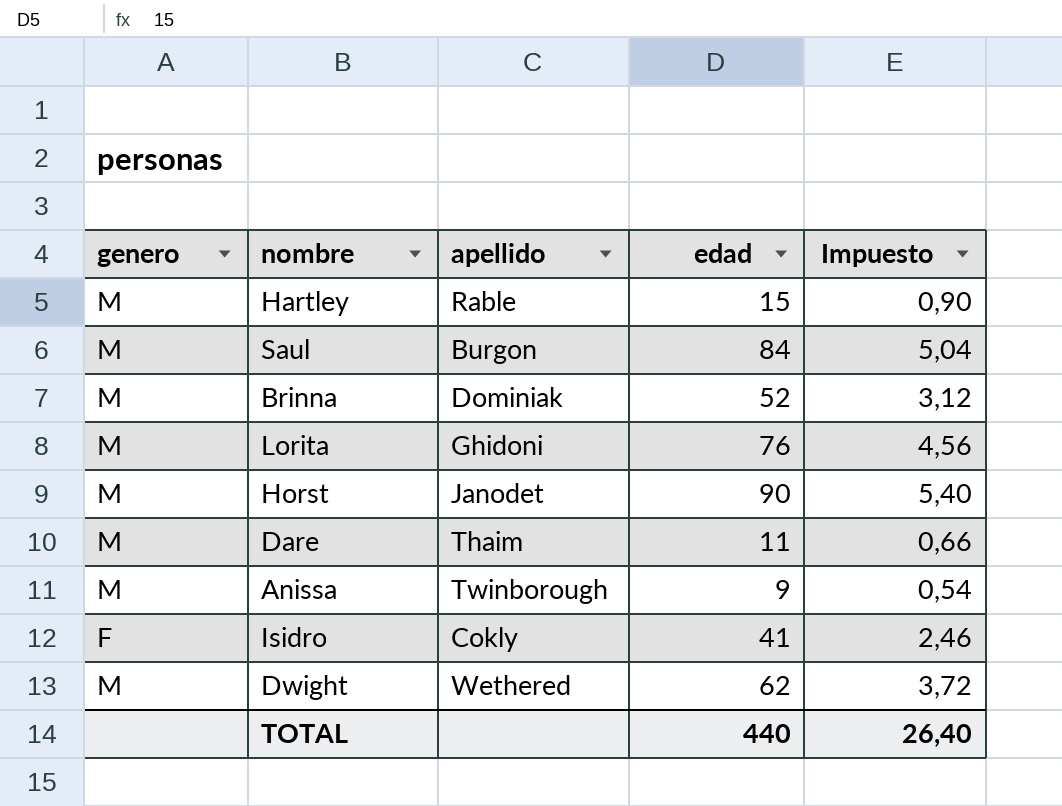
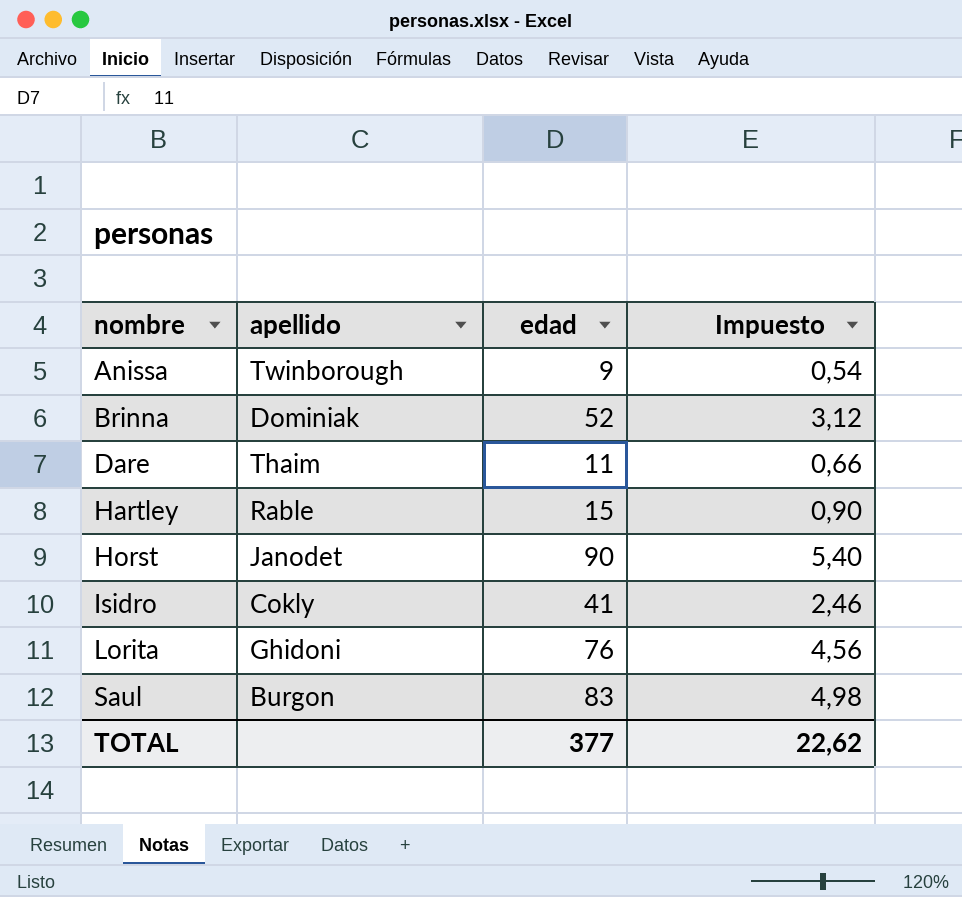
row order: none -> nombre ascending
column genero | position: 1 -> none
row Dwight: M | Wethered | 62 | 3,72 -> none
Saul | edad: 84 -> 83
Saul | Impuesto: 5,04 -> 4,98
TOTAL | edad: 440 -> 377
TOTAL | Impuesto: 26,40 -> 22,62

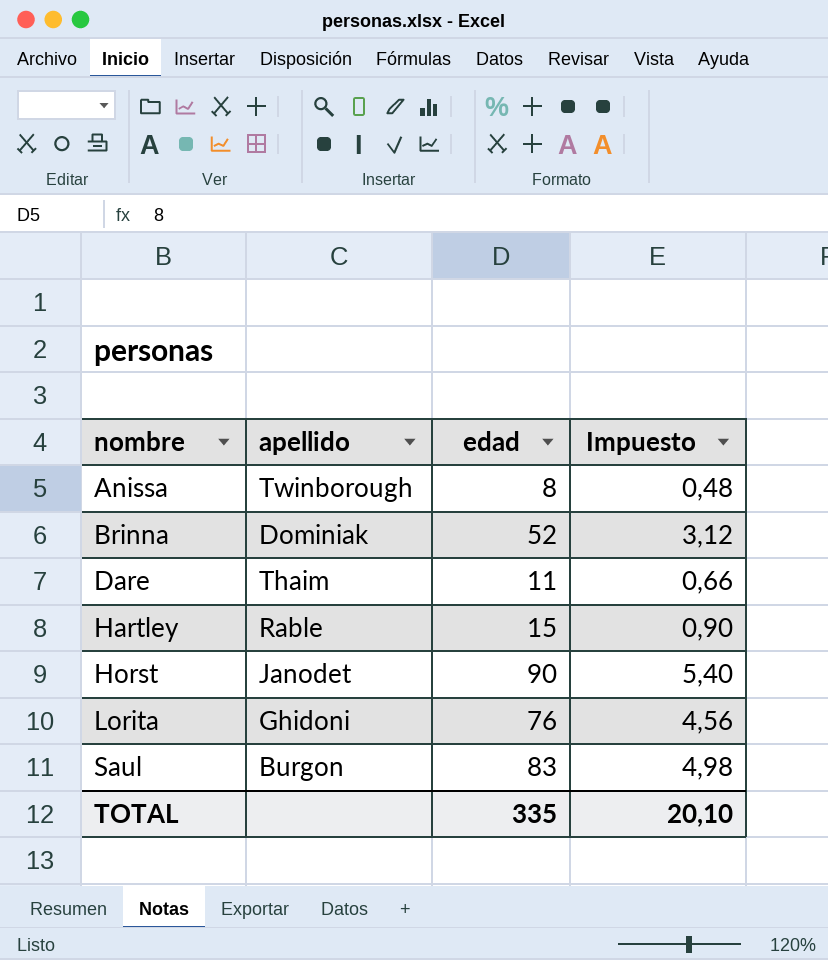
row Isidro: Cokly | 41 | 2,46 -> none
Anissa | edad: 9 -> 8
Anissa | Impuesto: 0,54 -> 0,48
TOTAL | edad: 377 -> 335
TOTAL | Impuesto: 22,62 -> 20,10

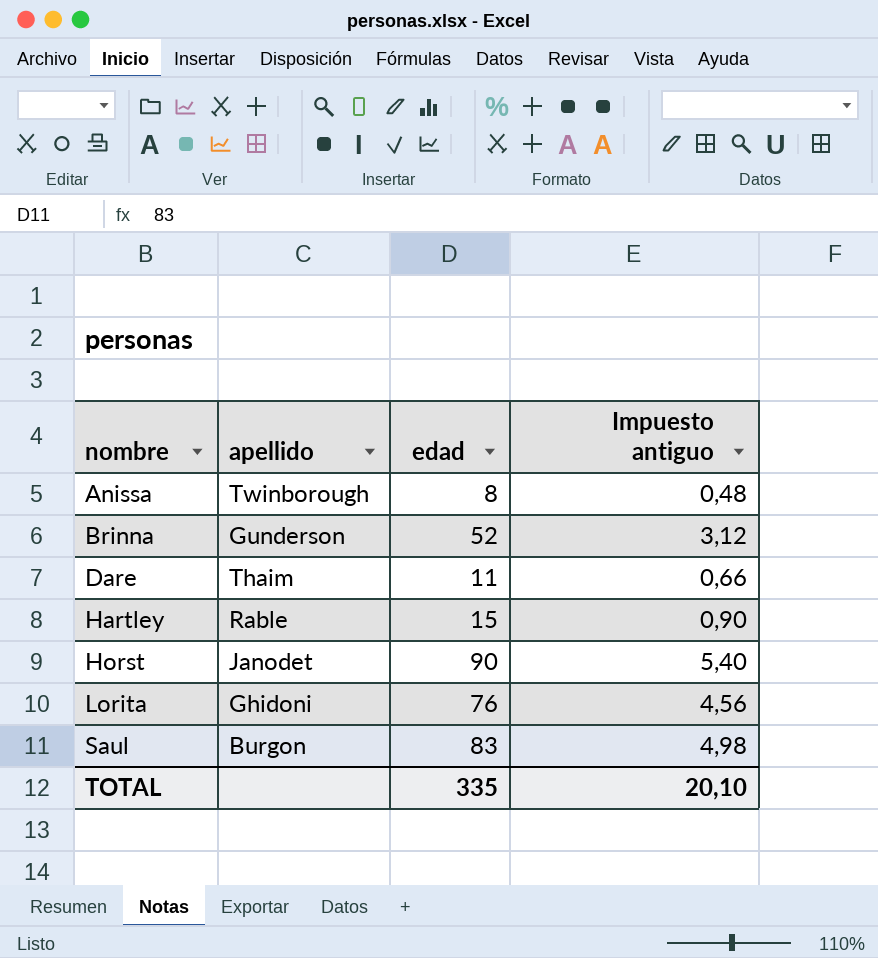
column name: Impuesto -> Impuesto antiguo
Brinna | apellido: Dominiak -> Gunderson

